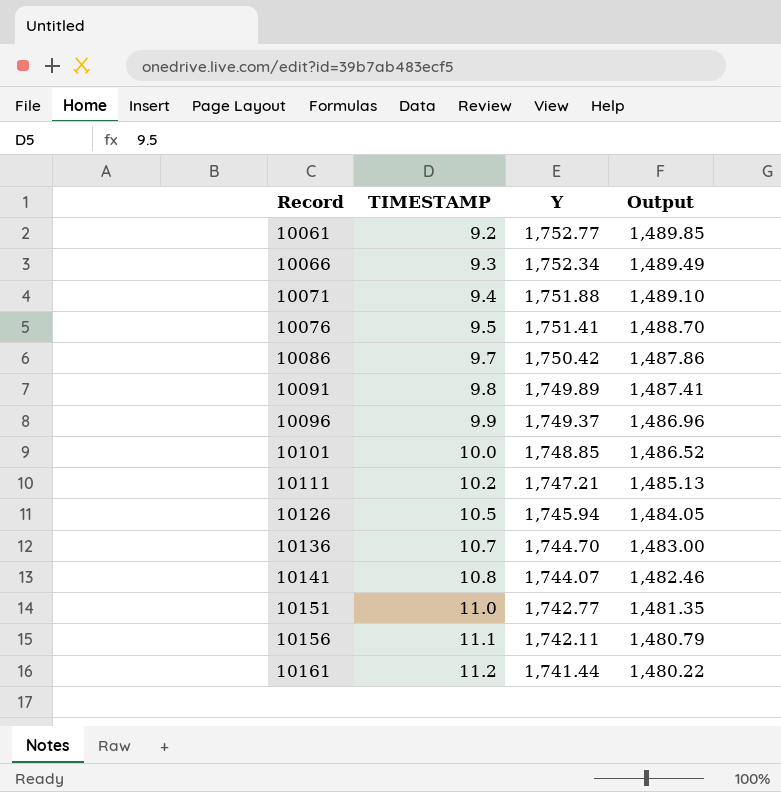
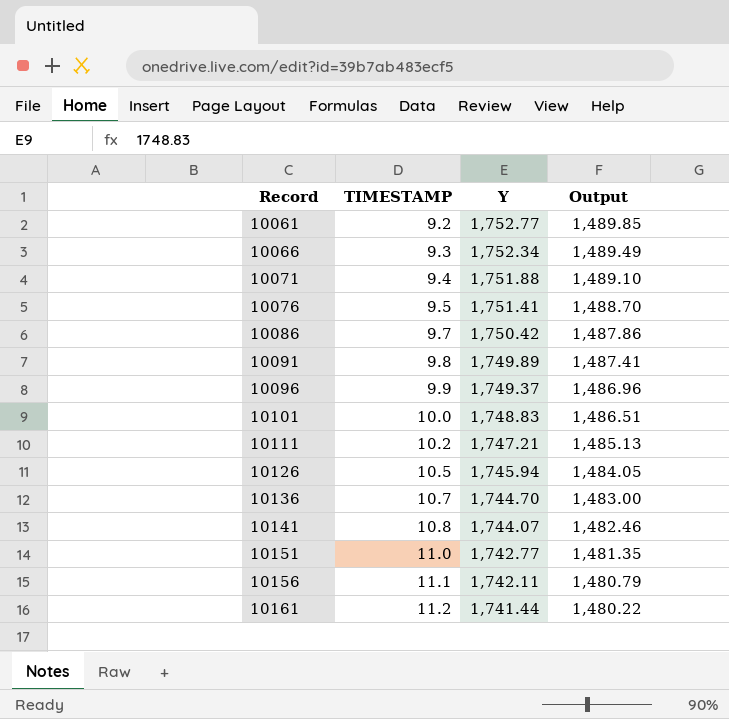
10101 | Y: 1,748.85 -> 1,748.83
10101 | Output: 1,486.52 -> 1,486.51

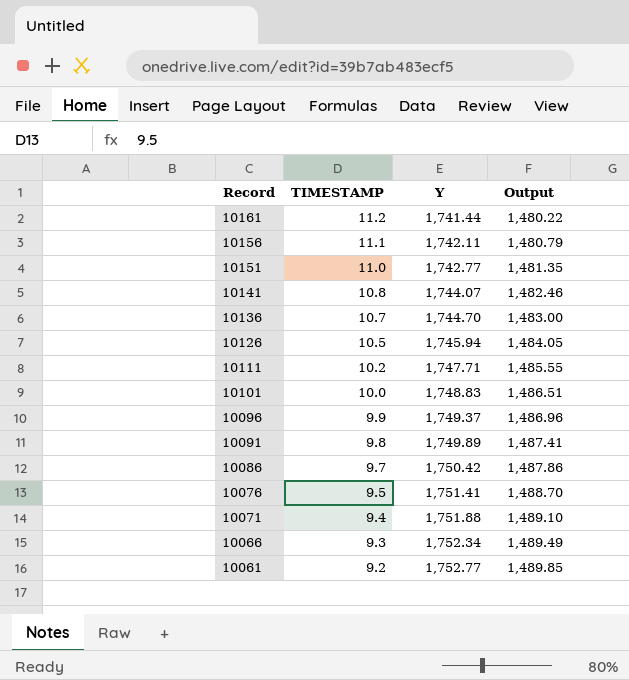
row order: Record ascending -> Record descending
10111 | Y: 1,747.21 -> 1,747.71
10111 | Output: 1,485.13 -> 1,485.55

